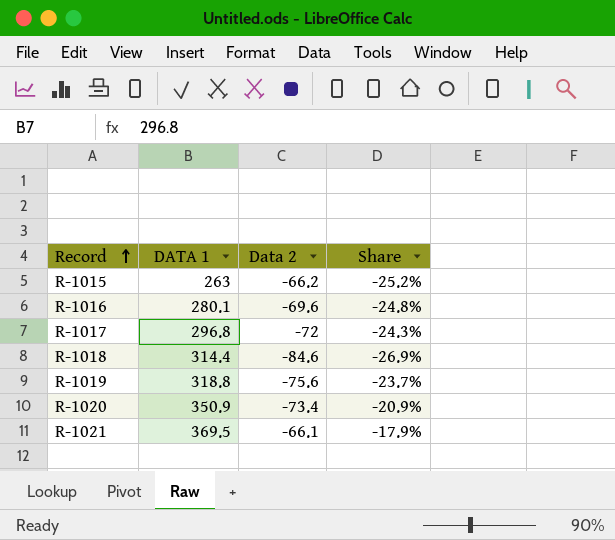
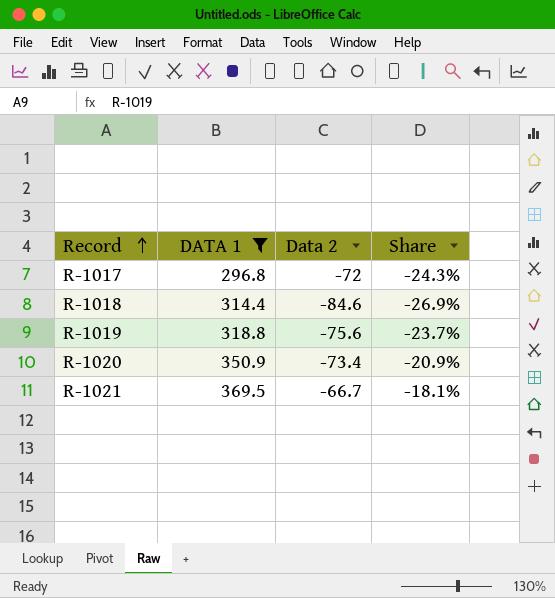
filter: none -> DATA 1 >= 296.8
R-1021 | Data 2: -66.1 -> -66.7
R-1021 | Share: -17.9% -> -18.1%

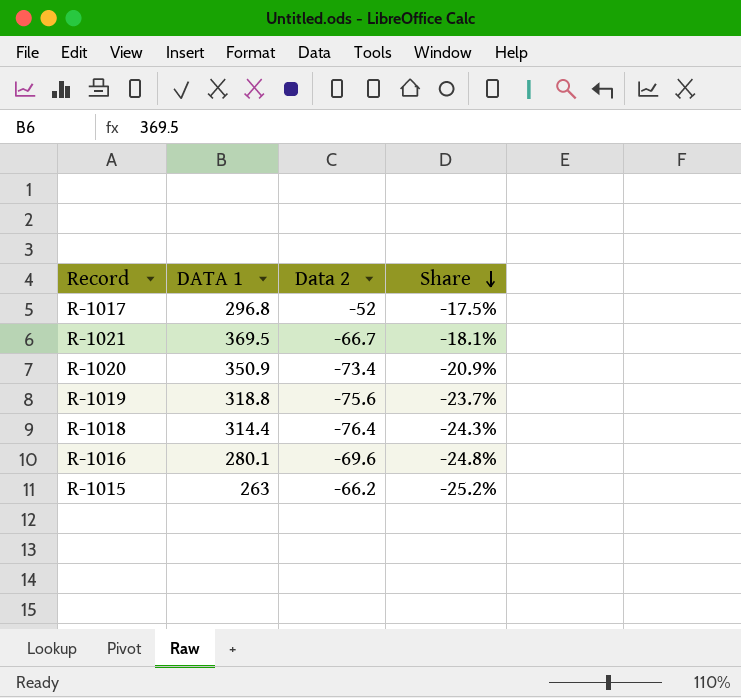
filter: DATA 1 >= 296.8 -> none
row order: Record ascending -> Share descending
R-1017 | Data 2: -72 -> -52
R-1017 | Share: -24.3% -> -17.5%
R-1018 | Data 2: -84.6 -> -76.4
R-1018 | Share: -26.9% -> -24.3%

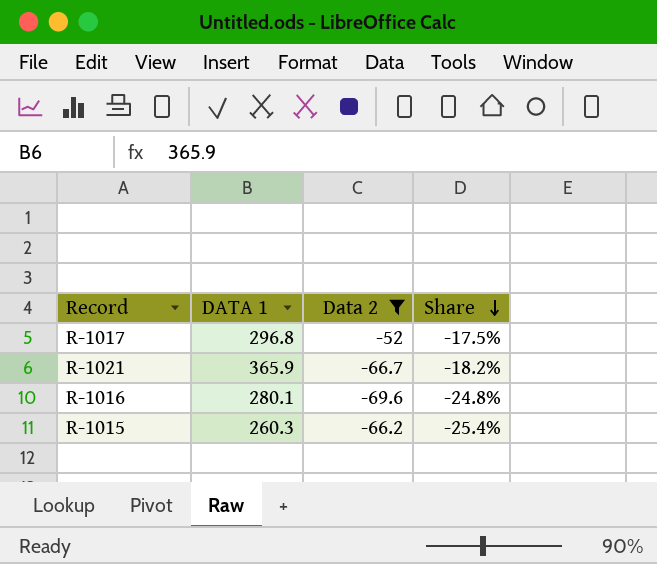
filter: none -> Data 2 >= -69.6
R-1021 | DATA 1: 369.5 -> 365.9
R-1021 | Share: -18.1% -> -18.2%
R-1015 | DATA 1: 263 -> 260.3
R-1015 | Share: -25.2% -> -25.4%

